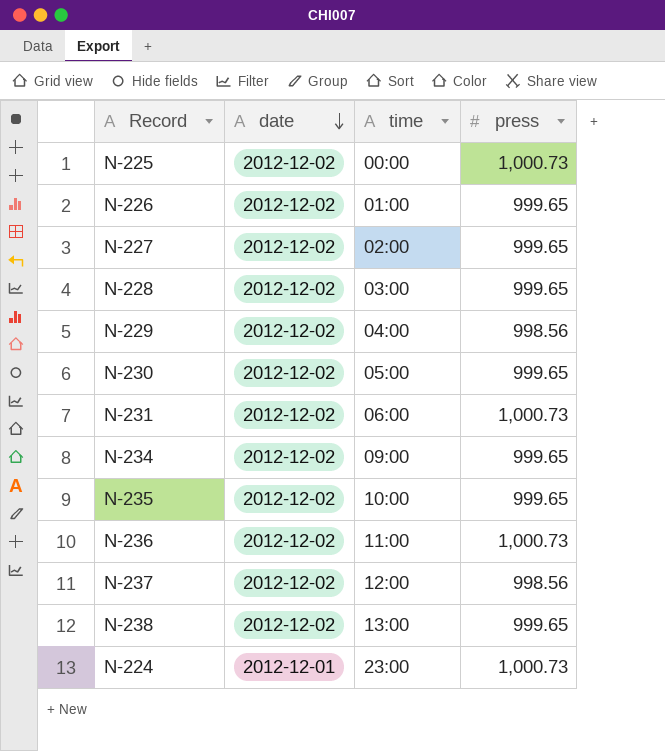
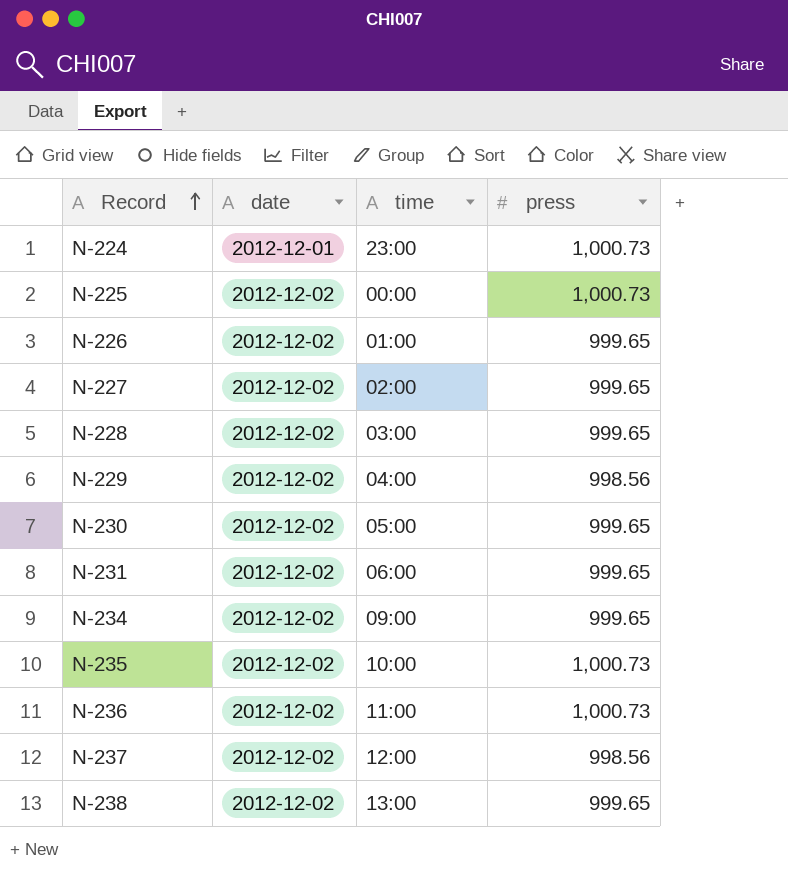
row order: date descending -> Record ascending
N-231 | press: 1,000.73 -> 999.65
N-235 | press: 999.65 -> 1,000.73

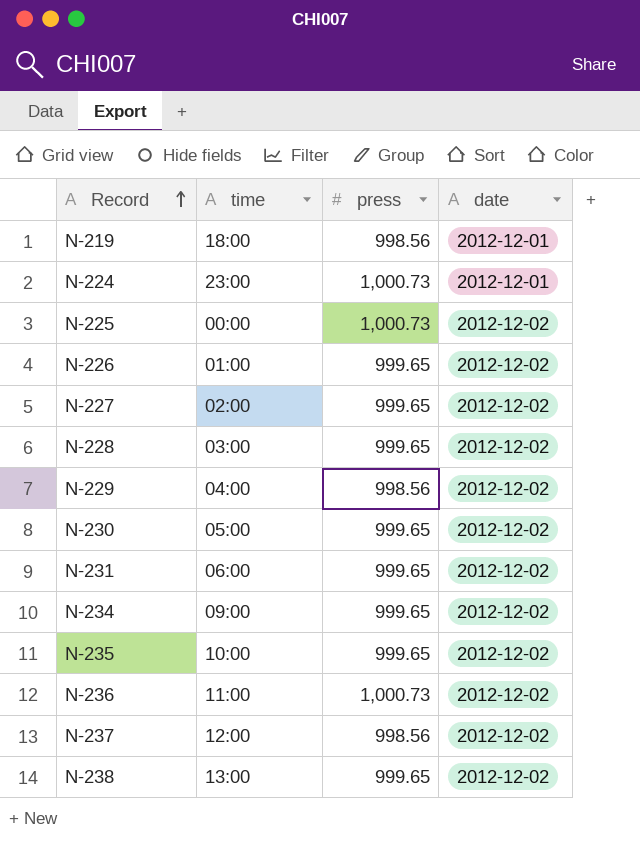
column date | position: 2 -> 4
row N-219: none -> 18:00 | 998.56 | 2012-12-01
N-235 | press: 1,000.73 -> 999.65

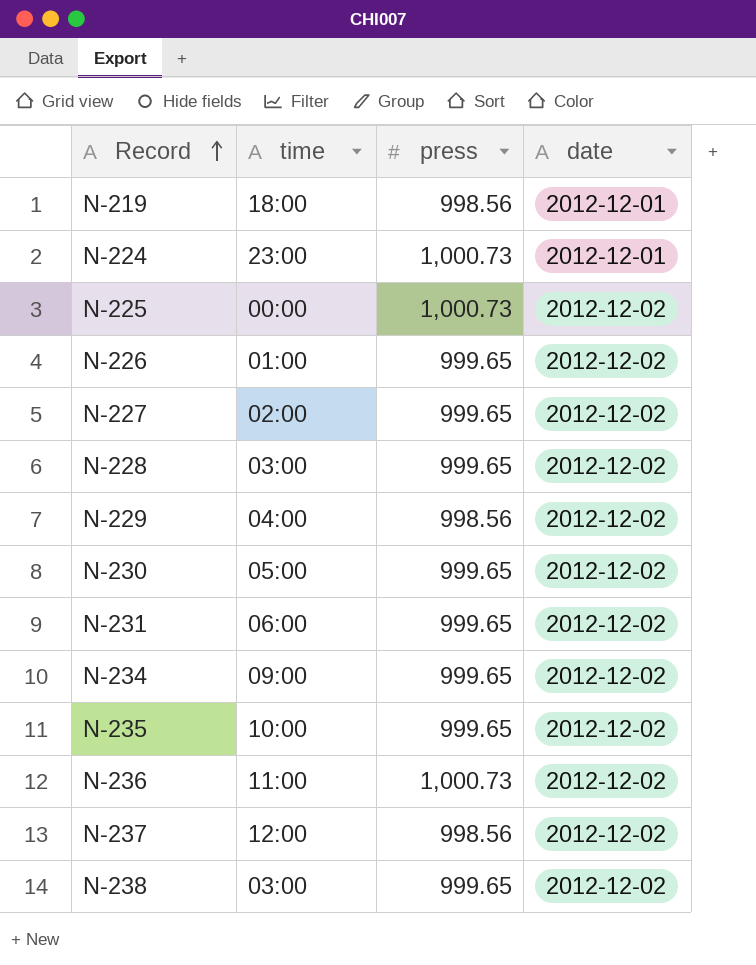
N-238 | time: 13:00 -> 03:00

